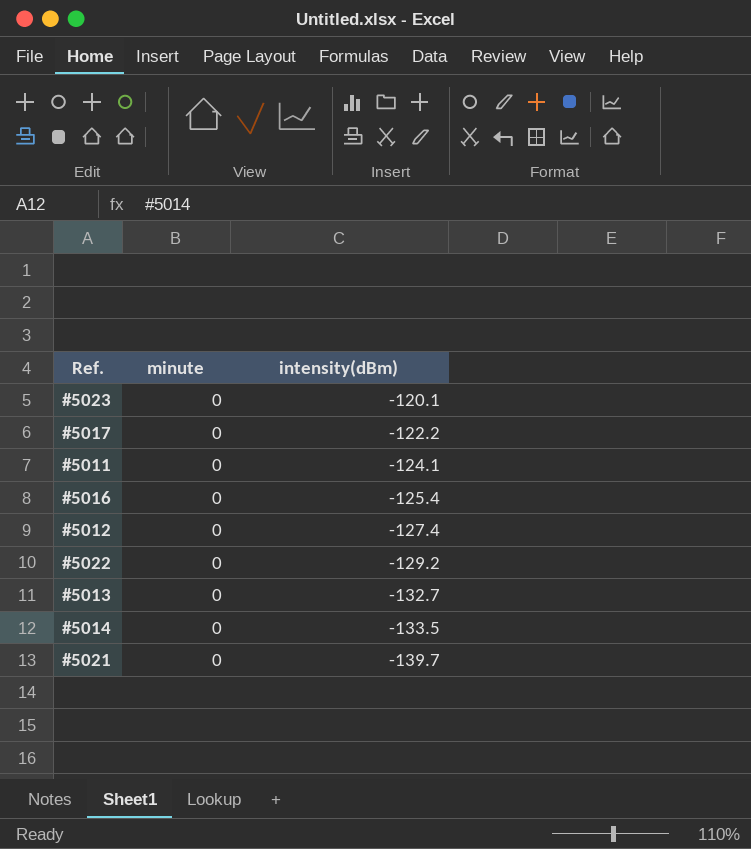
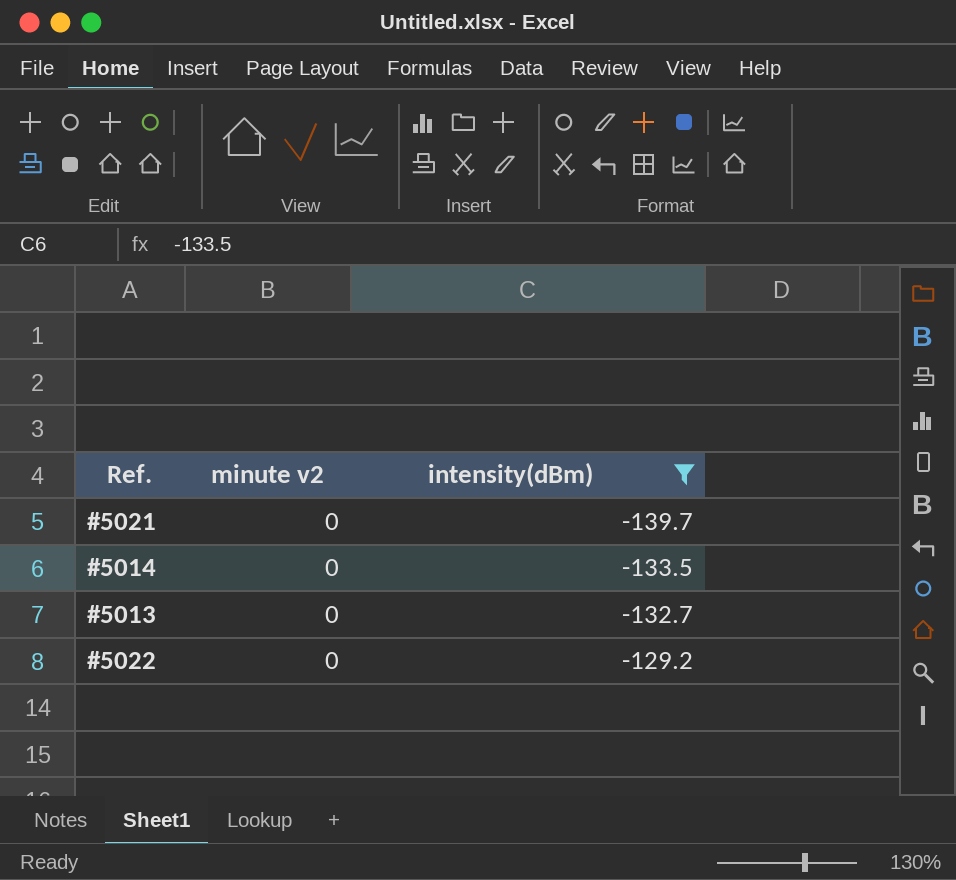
filter: none -> intensity(dBm) <= -129.2
row order: intensity(dBm) descending -> intensity(dBm) ascending
column name: minute -> minute v2

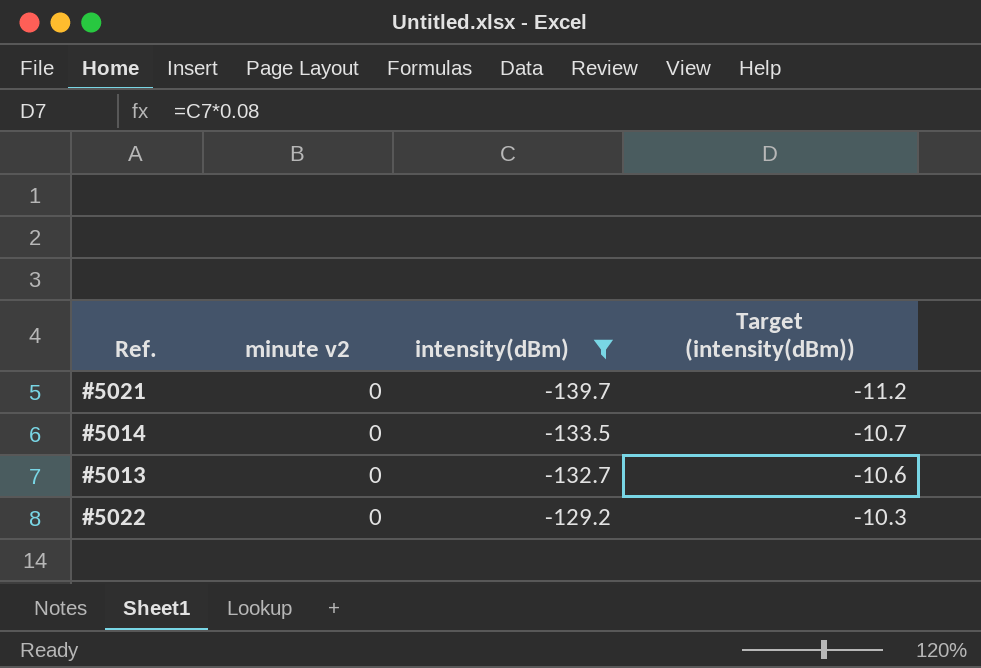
column Target (intensity(dBm)) | formula: none -> [intensity(dBm)] * 0.08

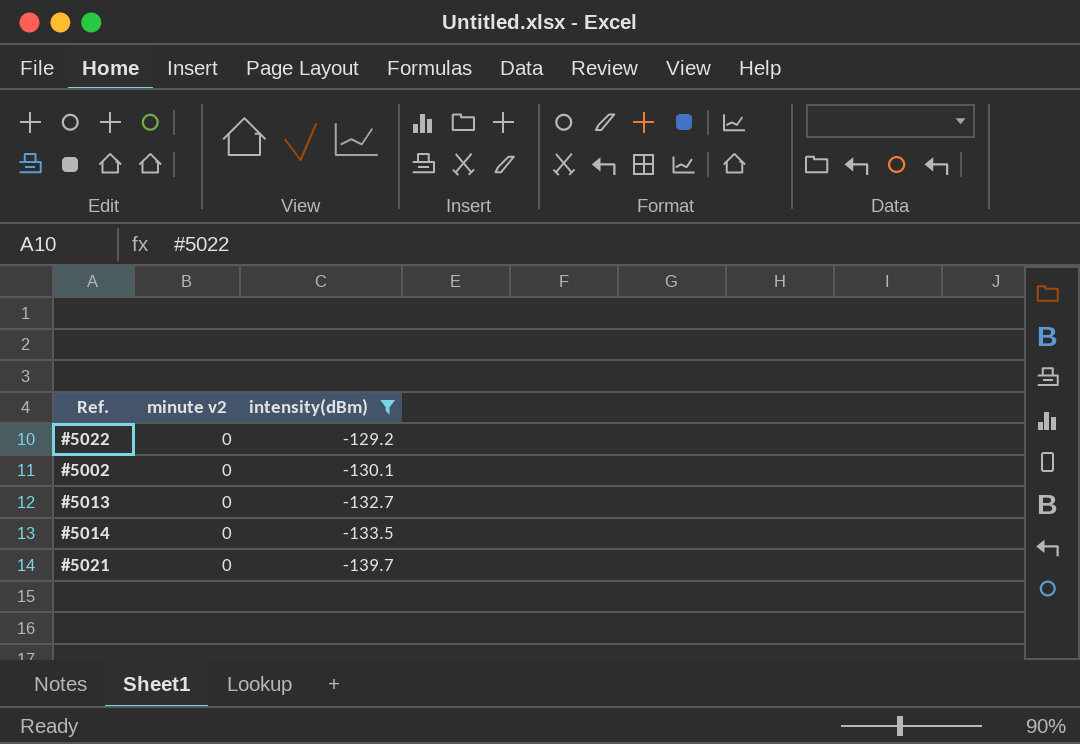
row order: intensity(dBm) ascending -> intensity(dBm) descending
column Target (intensity(dBm)) | formula: [intensity(dBm)] * 0.08 -> none
row #5002: none -> 0 | -130.1

